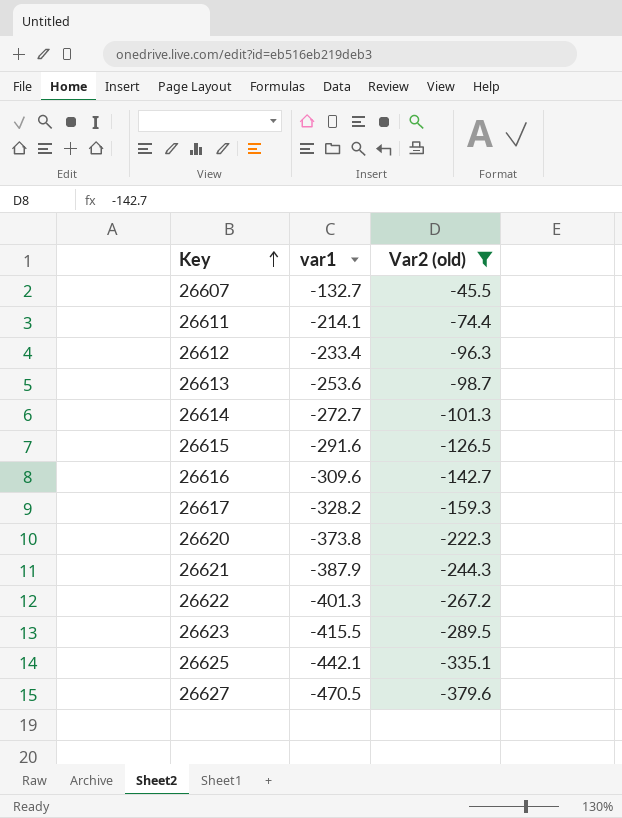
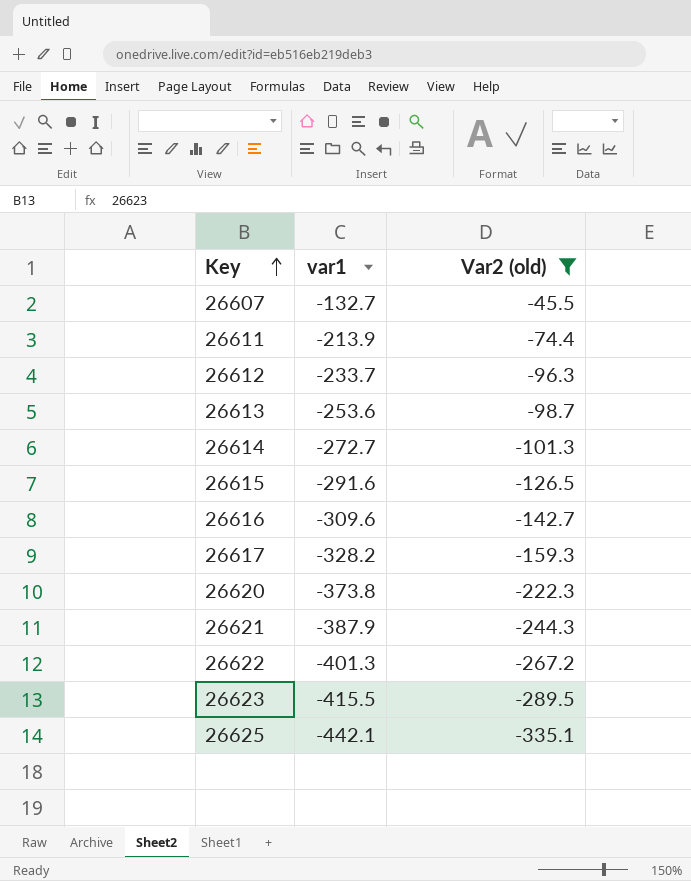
row 26627: -470.5 | -379.6 -> none
26611 | var1: -214.1 -> -213.9
26612 | var1: -233.4 -> -233.7

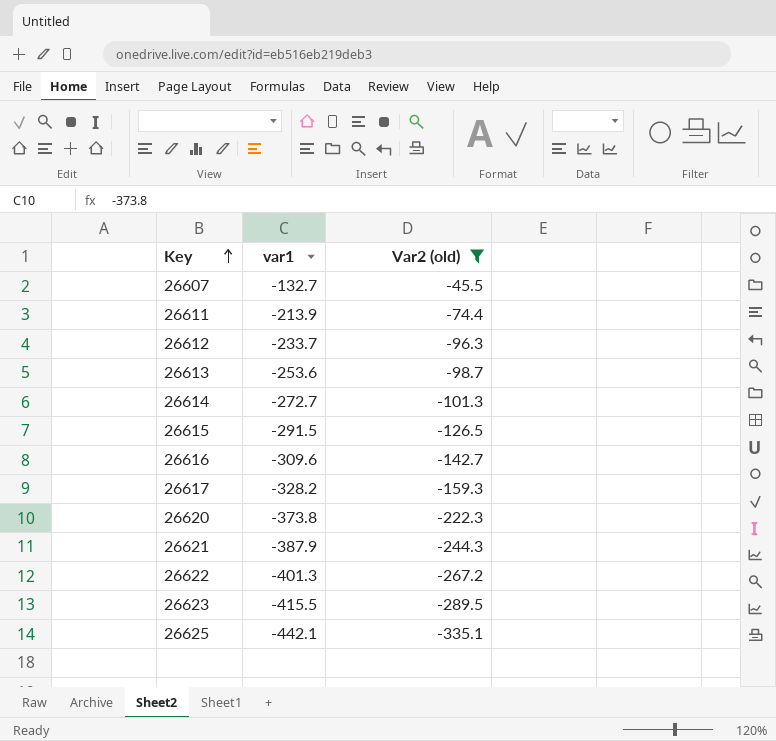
26615 | var1: -291.6 -> -291.5

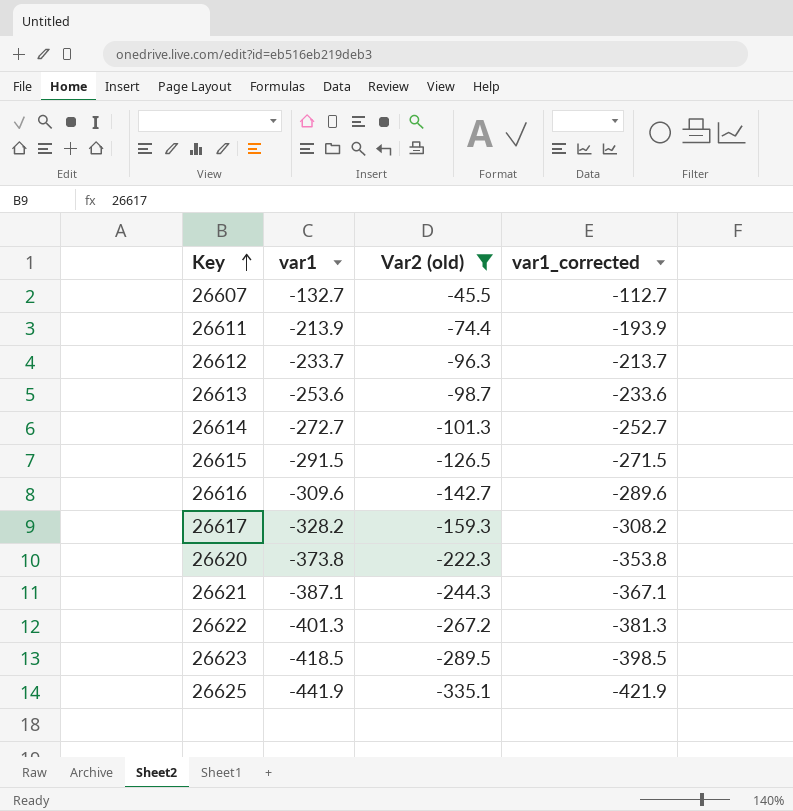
column var1_corrected | formula: none -> [var1] + 20
26621 | var1: -387.9 -> -387.1
26623 | var1: -415.5 -> -418.5
26625 | var1: -442.1 -> -441.9

